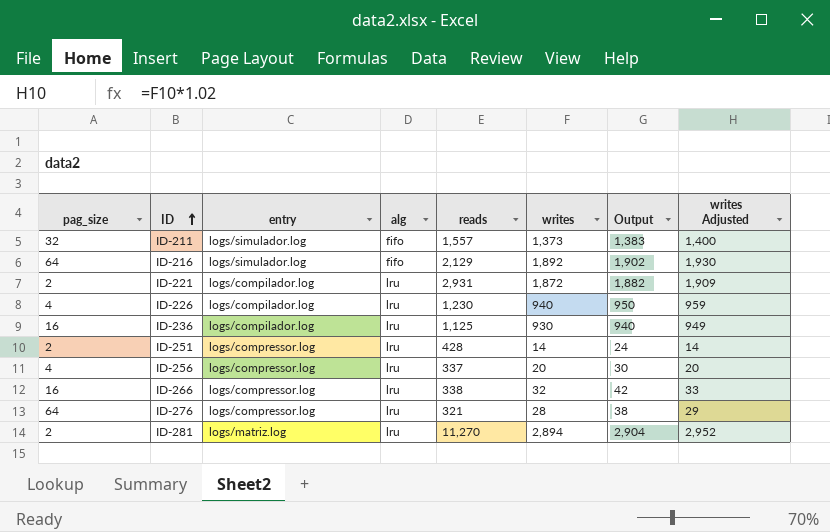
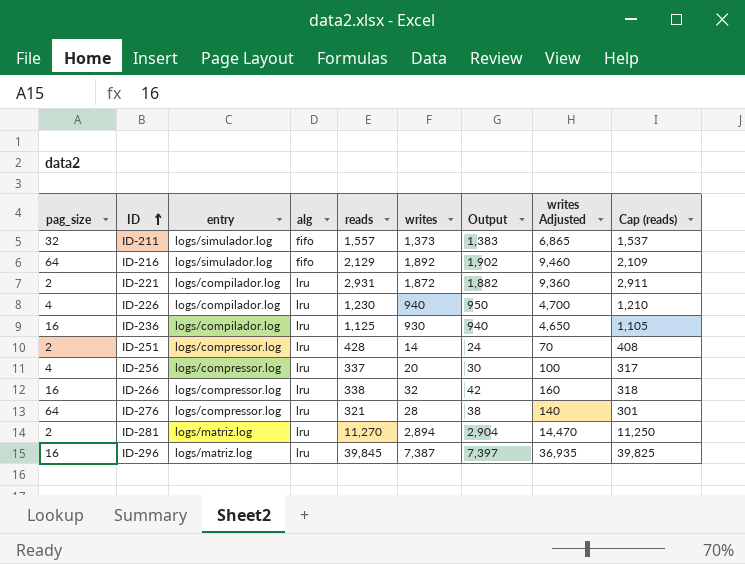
column writes Adjusted | formula: [writes] * 1.02 -> [writes] * 5
column Cap (reads) | formula: none -> [reads] - 20
row ID-296: none -> 16 | logs/matriz.log | lru | 39,845 | 7,387 | 7,397 | 36,935 | 39,825

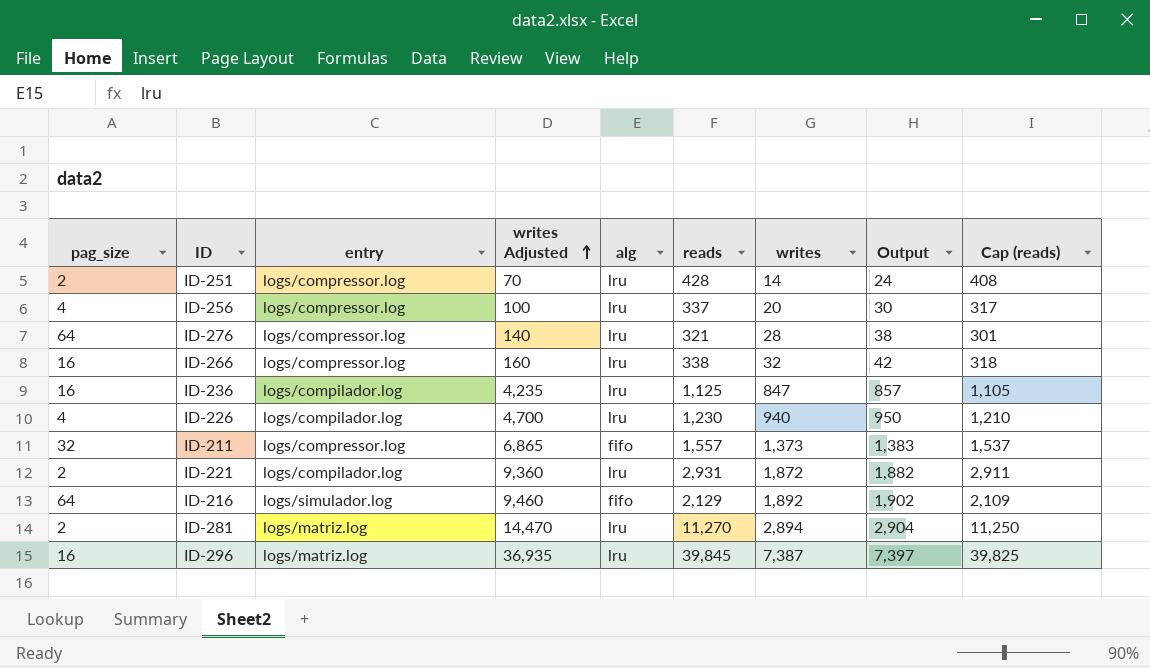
row order: ID ascending -> writes Adjusted ascending
column writes Adjusted | position: 8 -> 4
ID-236 | writes Adjusted: 4,650 -> 4,235
ID-236 | writes: 930 -> 847
ID-236 | Output: 940 -> 857
ID-211 | entry: logs/simulador.log -> logs/compressor.log

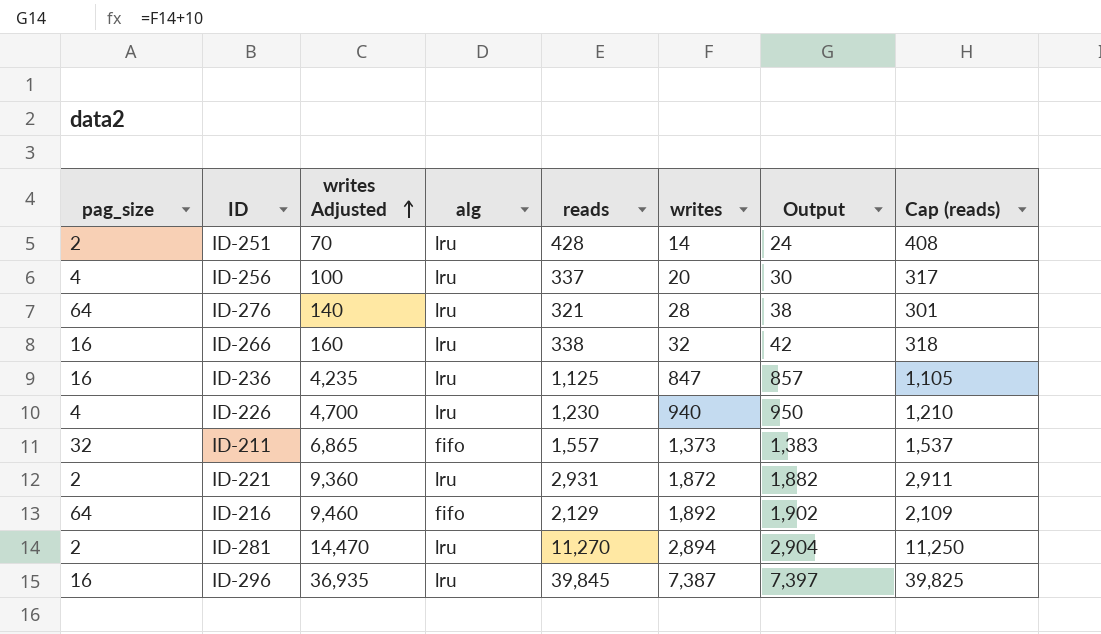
column entry | position: 3 -> none

